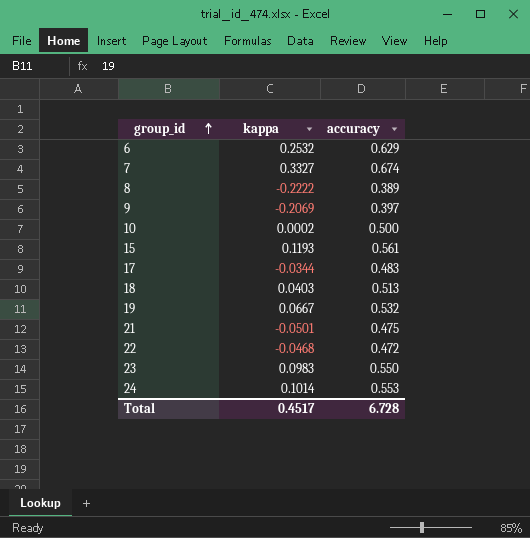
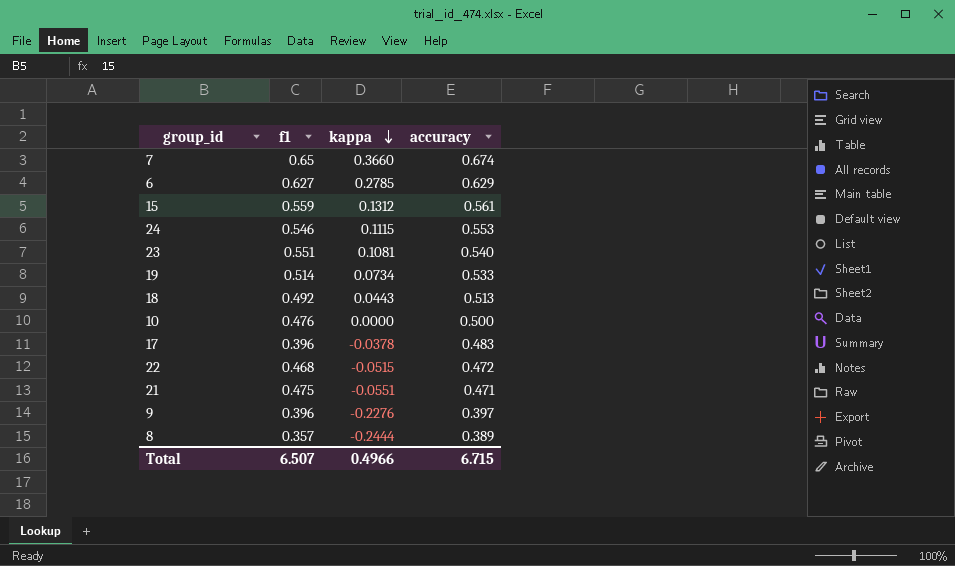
row order: group_id ascending -> kappa descending
column f1 | position: none -> 2
7 | kappa: 0.3327 -> 0.3660
6 | kappa: 0.2532 -> 0.2785
15 | kappa: 0.1193 -> 0.1312
24 | kappa: 0.1014 -> 0.1115
23 | kappa: 0.0983 -> 0.1081
23 | accuracy: 0.550 -> 0.540
19 | kappa: 0.0667 -> 0.0734
19 | accuracy: 0.532 -> 0.533
18 | kappa: 0.0403 -> 0.0443
10 | kappa: 0.0002 -> 0.0000
17 | kappa: -0.0344 -> -0.0378
22 | kappa: -0.0468 -> -0.0515
21 | kappa: -0.0501 -> -0.0551
21 | accuracy: 0.475 -> 0.471
9 | kappa: -0.2069 -> -0.2276
8 | kappa: -0.2222 -> -0.2444
Total | kappa: 0.4517 -> 0.4966
Total | accuracy: 6.728 -> 6.715

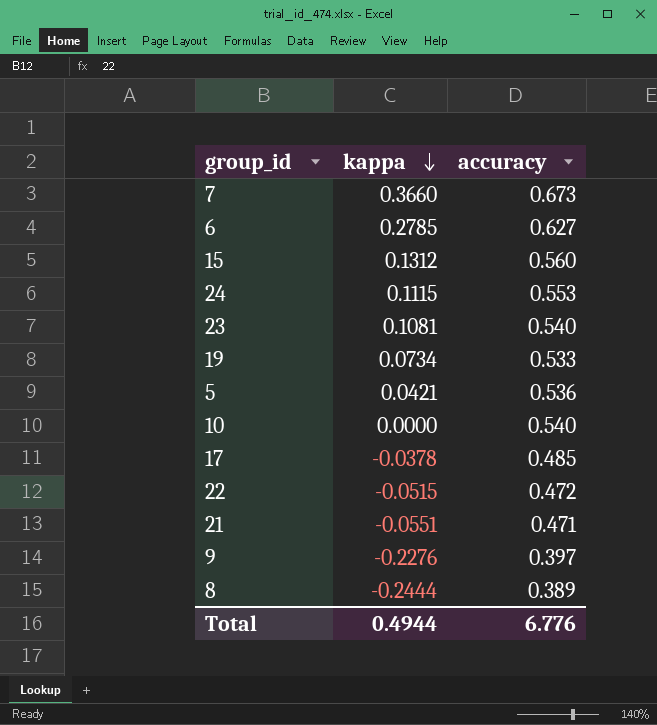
column f1 | position: 2 -> none
row 18: 0.492 | 0.0443 | 0.513 -> none
7 | accuracy: 0.674 -> 0.673
6 | accuracy: 0.629 -> 0.627
15 | accuracy: 0.561 -> 0.560
row 5: none -> 0.0421 | 0.536
10 | accuracy: 0.500 -> 0.540
17 | accuracy: 0.483 -> 0.485
Total | kappa: 0.4966 -> 0.4944
Total | accuracy: 6.715 -> 6.776

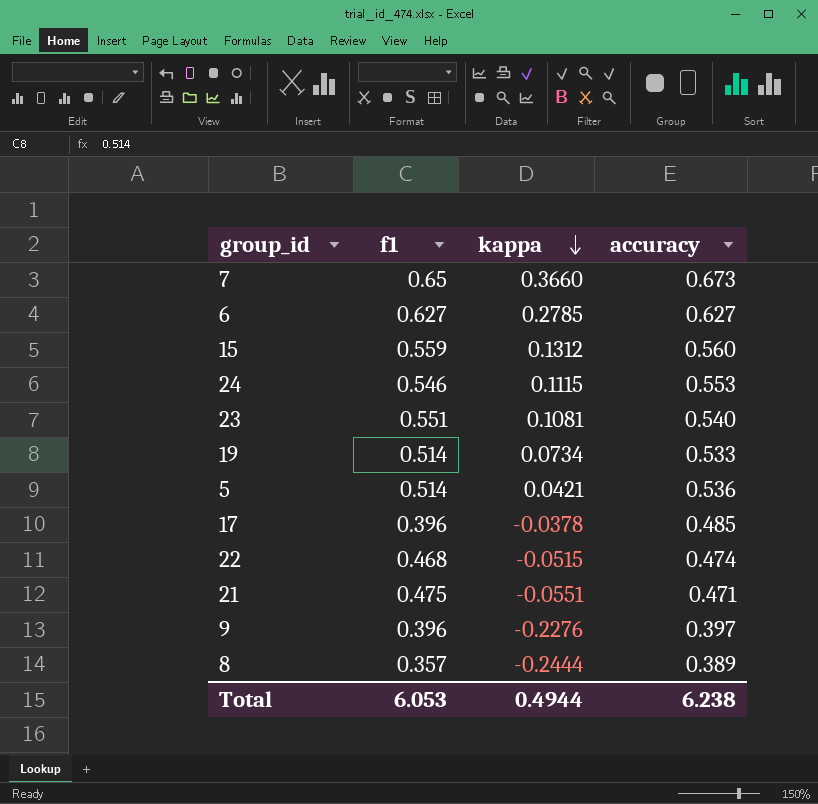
column f1 | position: none -> 2
row 10: 0.0000 | 0.540 -> none
22 | accuracy: 0.472 -> 0.474
Total | accuracy: 6.776 -> 6.238

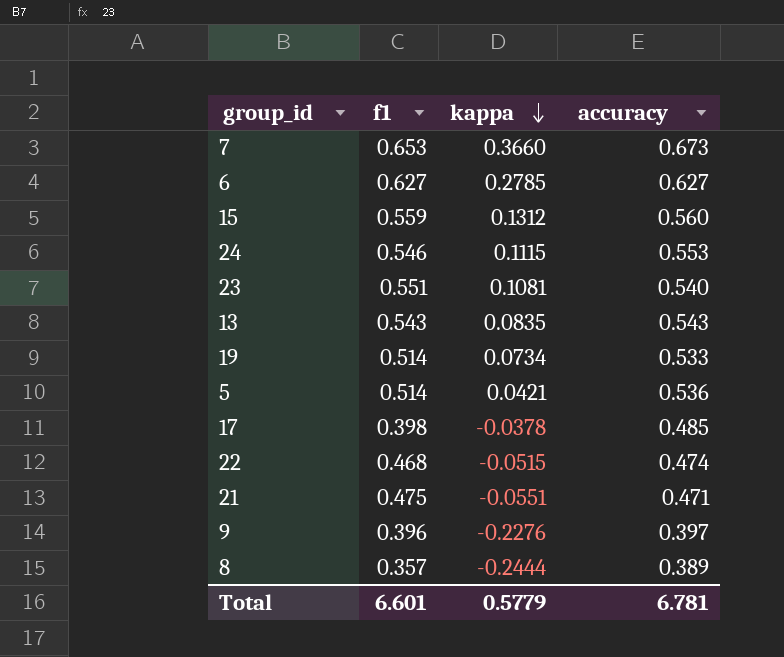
7 | f1: 0.65 -> 0.653
row 13: none -> 0.543 | 0.0835 | 0.543
17 | f1: 0.396 -> 0.398
Total | f1: 6.053 -> 6.601
Total | kappa: 0.4944 -> 0.5779
Total | accuracy: 6.238 -> 6.781

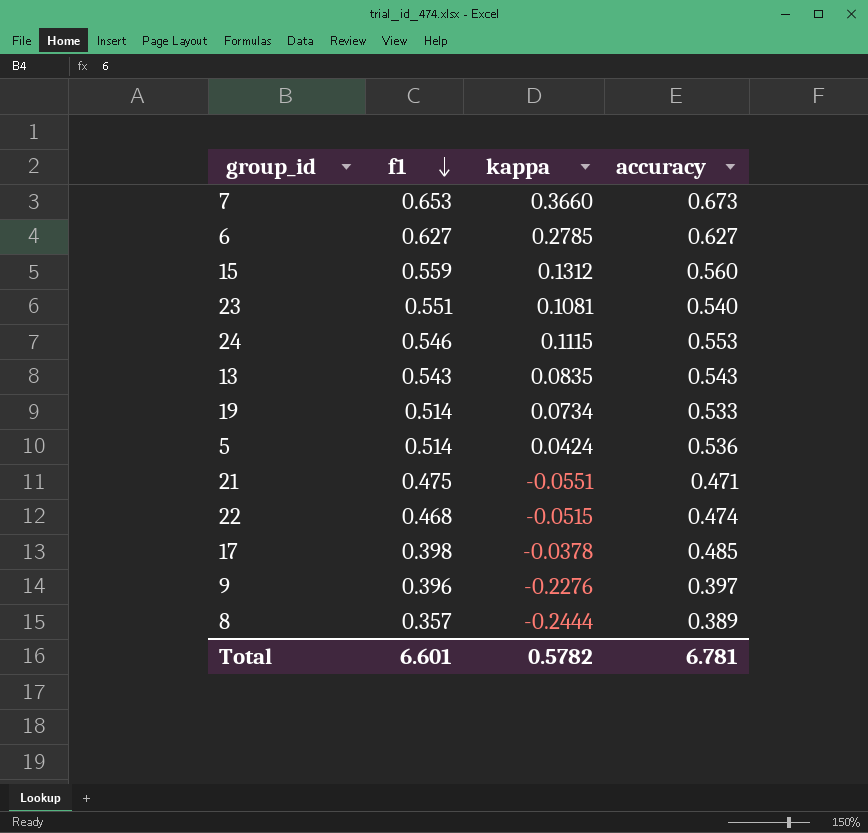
row order: kappa descending -> f1 descending
5 | kappa: 0.0421 -> 0.0424
Total | kappa: 0.5779 -> 0.5782

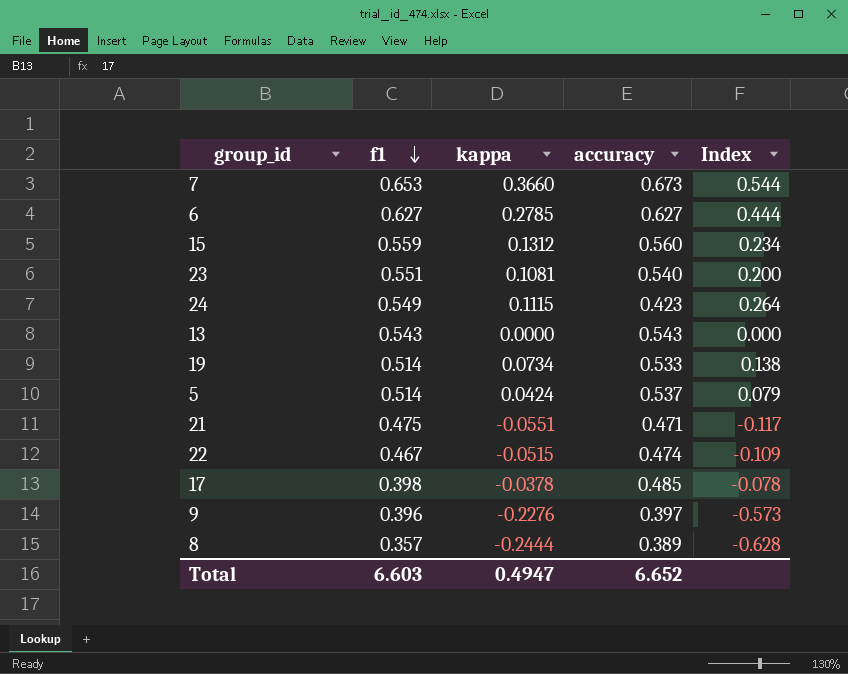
column Index | formula: none -> [kappa] / [accuracy]
24 | f1: 0.546 -> 0.549
24 | accuracy: 0.553 -> 0.423
13 | kappa: 0.0835 -> 0.0000
5 | accuracy: 0.536 -> 0.537
22 | f1: 0.468 -> 0.467
Total | f1: 6.601 -> 6.603
Total | kappa: 0.5782 -> 0.4947
Total | accuracy: 6.781 -> 6.652

